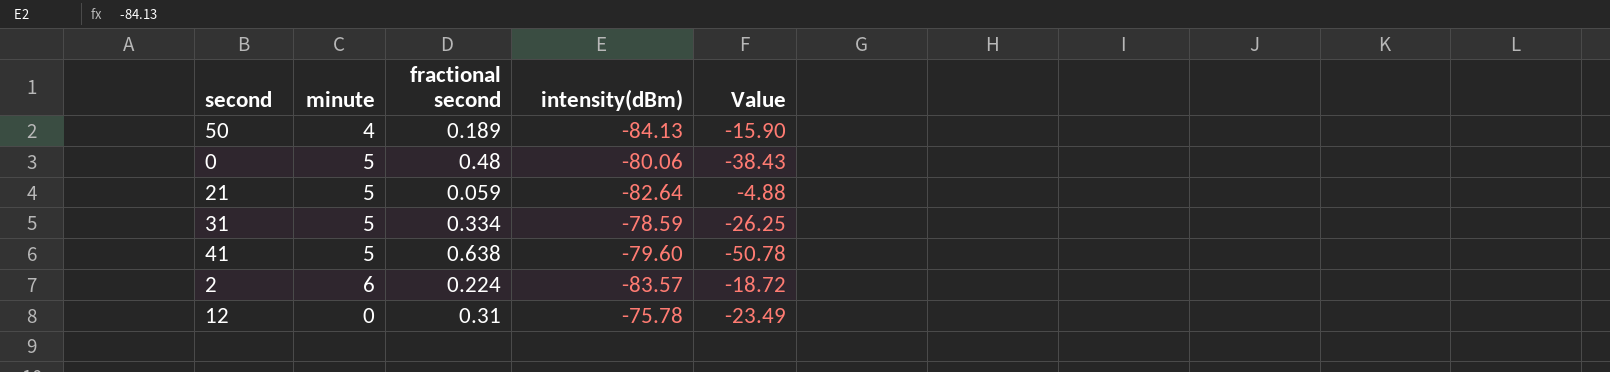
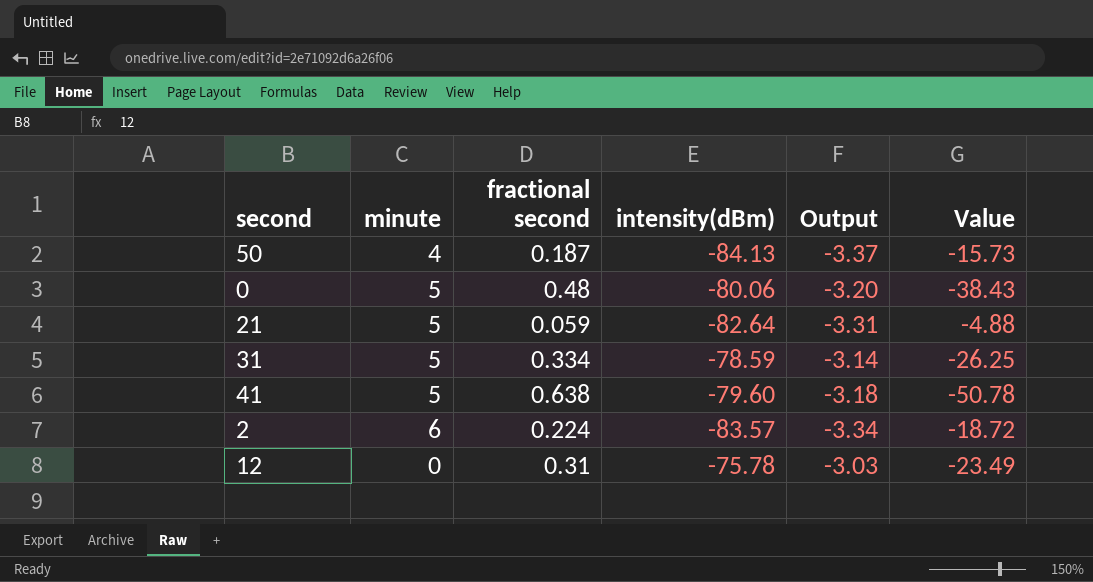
column Output | formula: none -> [intensity(dBm)] * 0.04
50 | fractional second: 0.189 -> 0.187
50 | Value: -15.90 -> -15.73

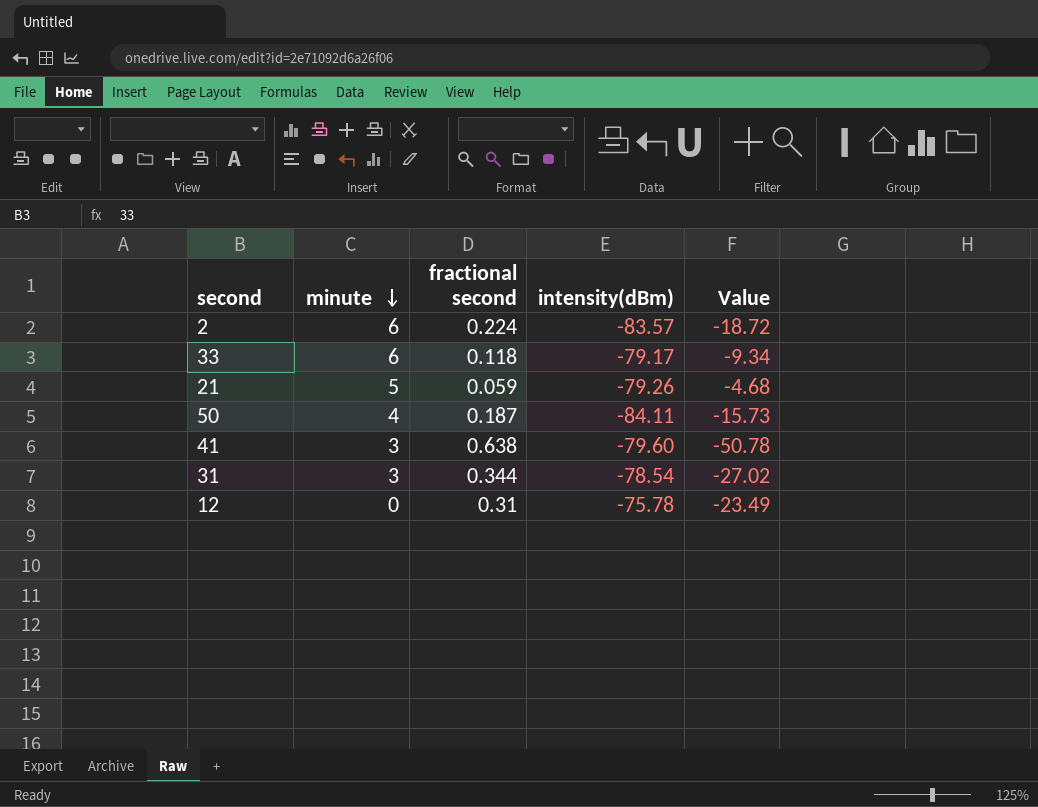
row order: none -> minute descending
column Output | formula: [intensity(dBm)] * 0.04 -> none
row 0: 5 | 0.48 | -80.06 | -3.20 | -38.43 -> none
row 33: none -> 6 | 0.118 | -79.17 | -9.34
21 | intensity(dBm): -82.64 -> -79.26
21 | Value: -4.88 -> -4.68
50 | intensity(dBm): -84.13 -> -84.11
41 | minute: 5 -> 3
31 | minute: 5 -> 3
31 | fractional second: 0.334 -> 0.344
31 | intensity(dBm): -78.59 -> -78.54
31 | Value: -26.25 -> -27.02

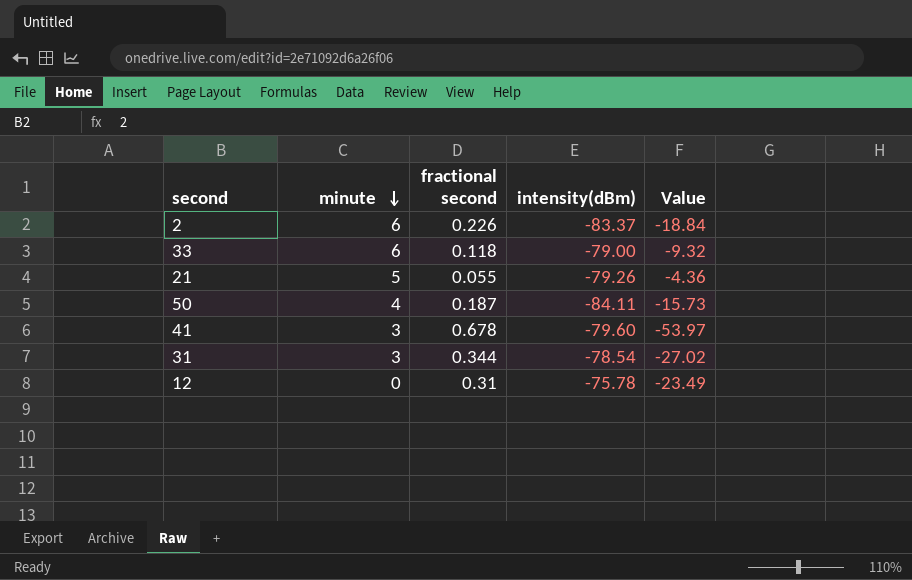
2 | fractional second: 0.224 -> 0.226
2 | intensity(dBm): -83.57 -> -83.37
2 | Value: -18.72 -> -18.84
33 | intensity(dBm): -79.17 -> -79.00
33 | Value: -9.34 -> -9.32
21 | fractional second: 0.059 -> 0.055
21 | Value: -4.68 -> -4.36
41 | fractional second: 0.638 -> 0.678
41 | Value: -50.78 -> -53.97

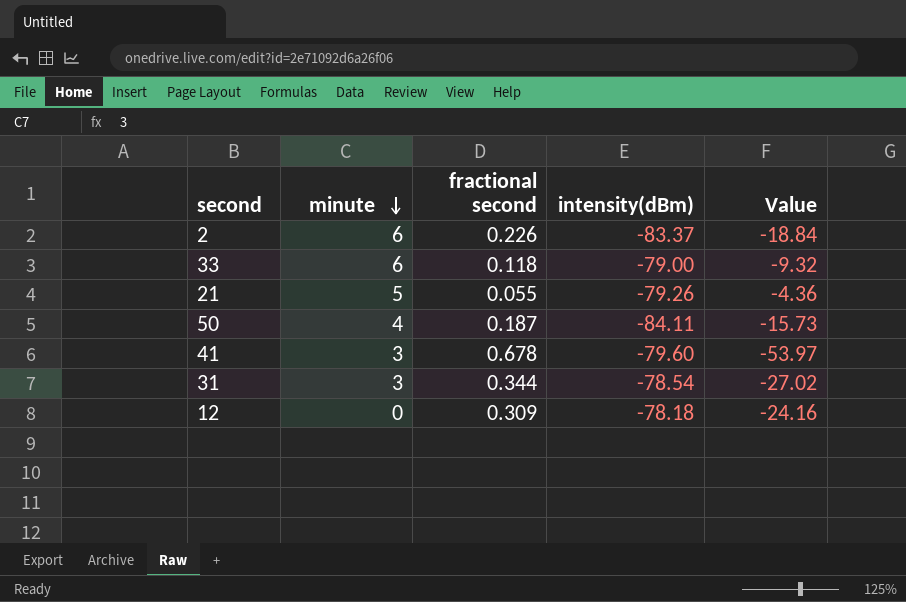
12 | fractional second: 0.31 -> 0.309
12 | intensity(dBm): -75.78 -> -78.18
12 | Value: -23.49 -> -24.16

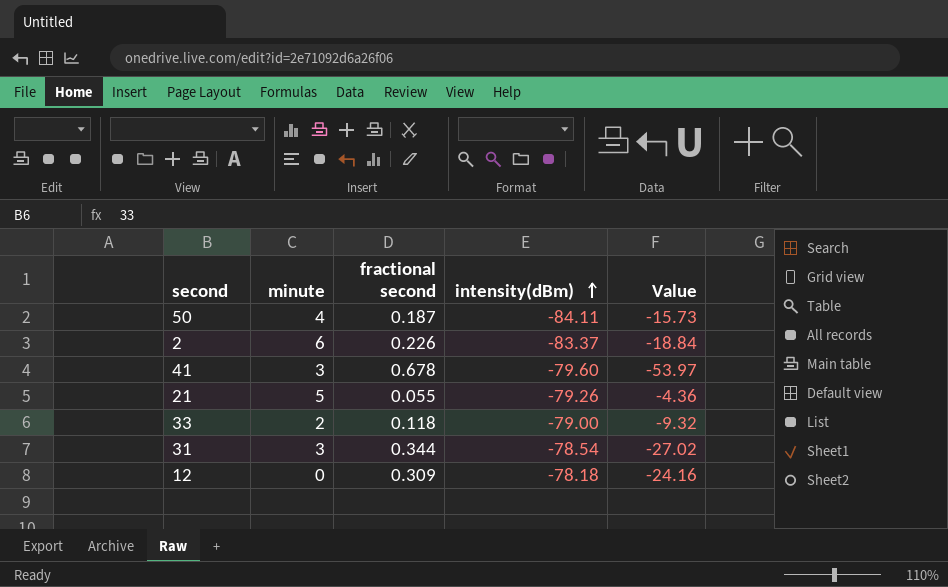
row order: minute descending -> intensity(dBm) ascending
33 | minute: 6 -> 2

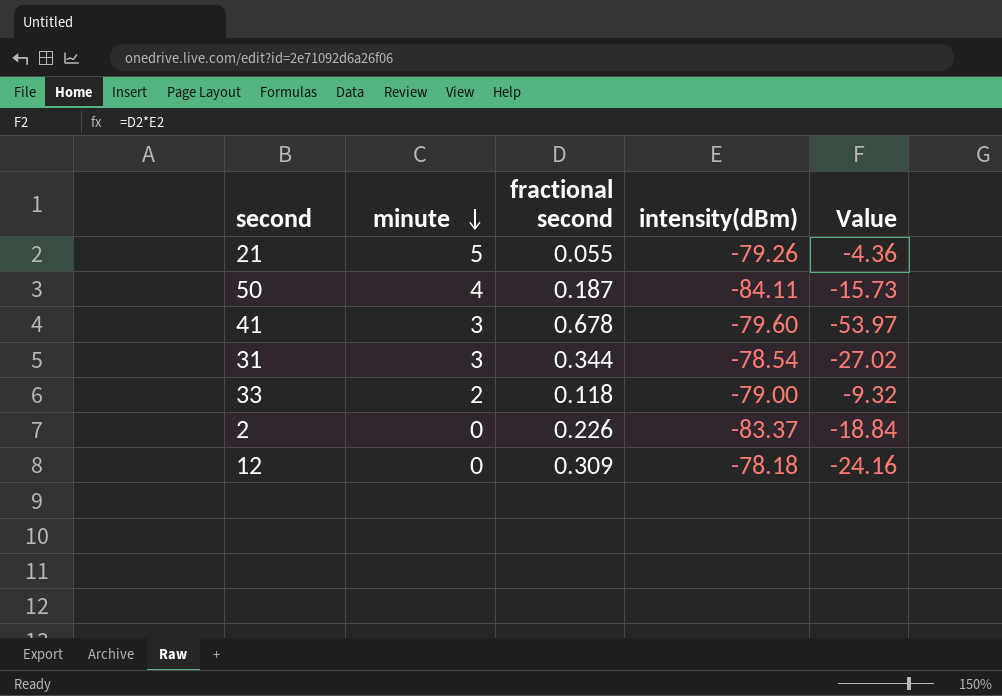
row order: intensity(dBm) ascending -> minute descending
2 | minute: 6 -> 0

